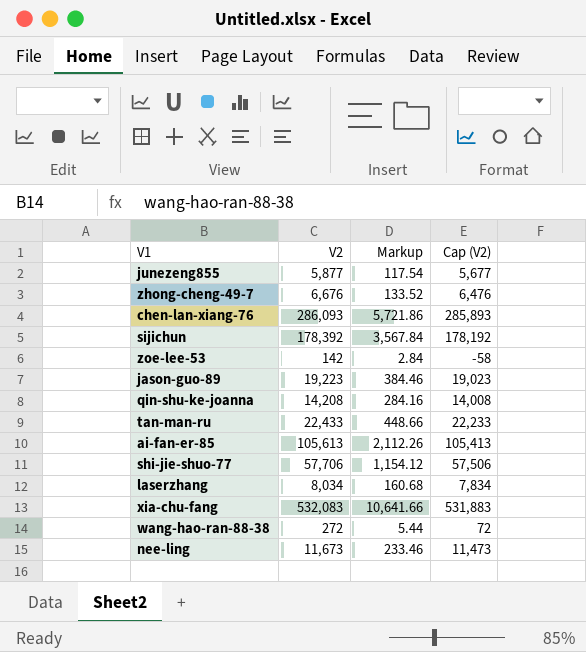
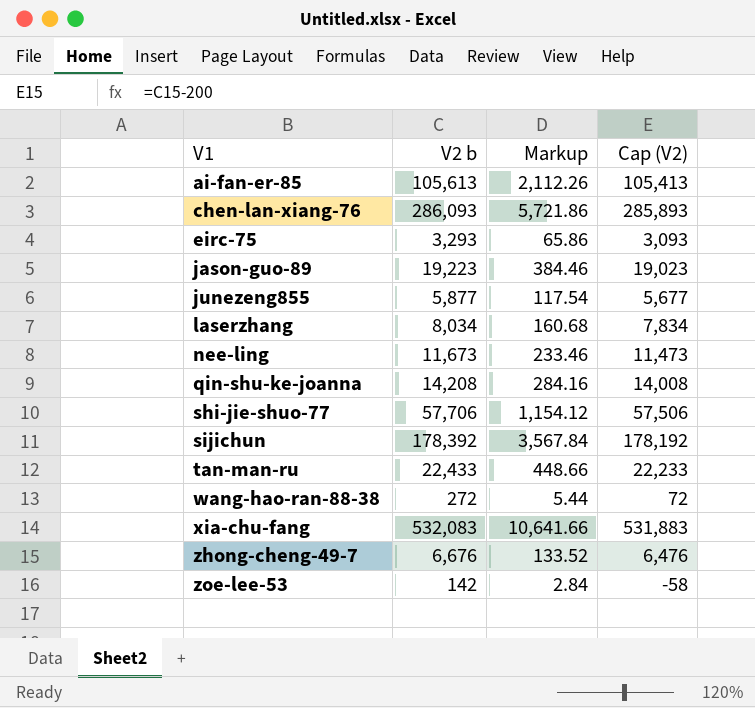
row order: none -> V1 ascending
column name: V2 -> V2 b
row eirc-75: none -> 3,293 | 65.86 | 3,093

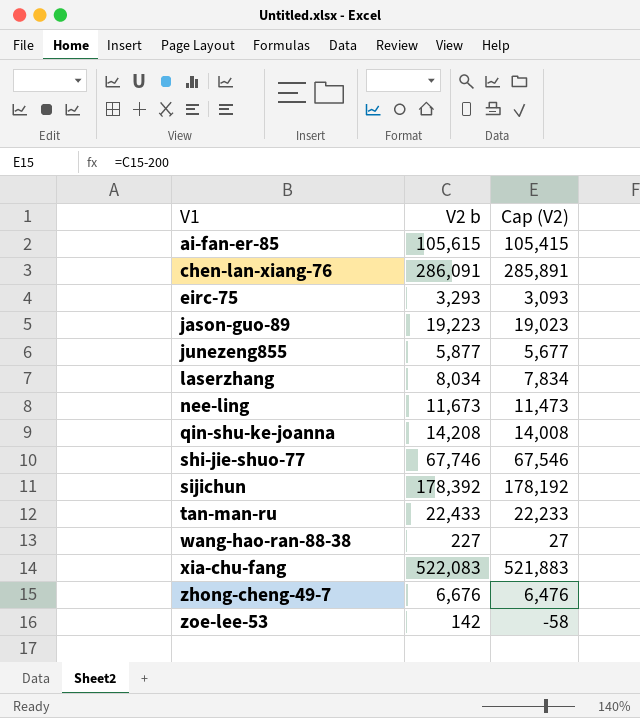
column Markup | formula: [V2 b] * 0.02 -> none
ai-fan-er-85 | V2 b: 105,613 -> 105,615
ai-fan-er-85 | Cap (V2): 105,413 -> 105,415
chen-lan-xiang-76 | V2 b: 286,093 -> 286,091
chen-lan-xiang-76 | Cap (V2): 285,893 -> 285,891
shi-jie-shuo-77 | V2 b: 57,706 -> 67,746
shi-jie-shuo-77 | Cap (V2): 57,506 -> 67,546
wang-hao-ran-88-38 | V2 b: 272 -> 227
wang-hao-ran-88-38 | Cap (V2): 72 -> 27
xia-chu-fang | V2 b: 532,083 -> 522,083
xia-chu-fang | Cap (V2): 531,883 -> 521,883

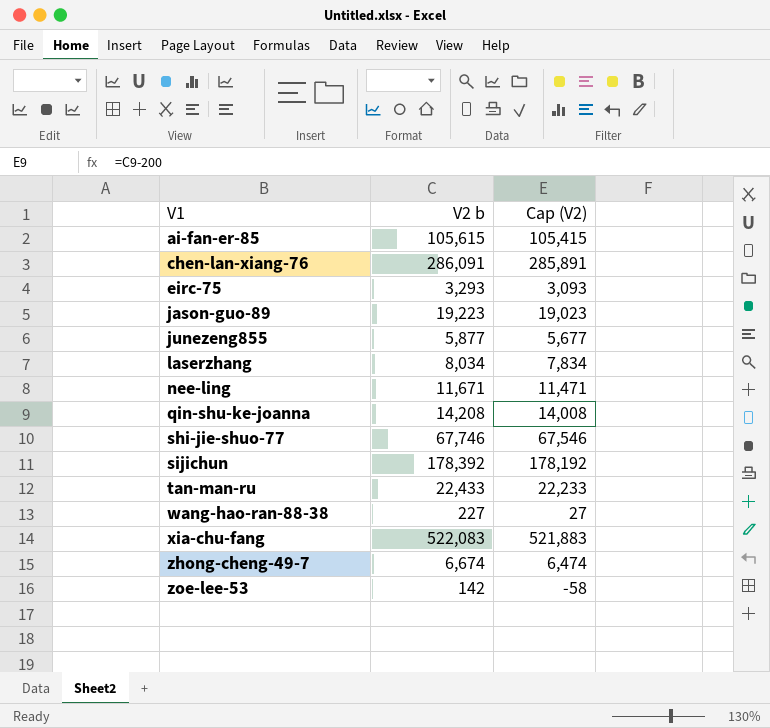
nee-ling | V2 b: 11,673 -> 11,671
nee-ling | Cap (V2): 11,473 -> 11,471
zhong-cheng-49-7 | V2 b: 6,676 -> 6,674
zhong-cheng-49-7 | Cap (V2): 6,476 -> 6,474

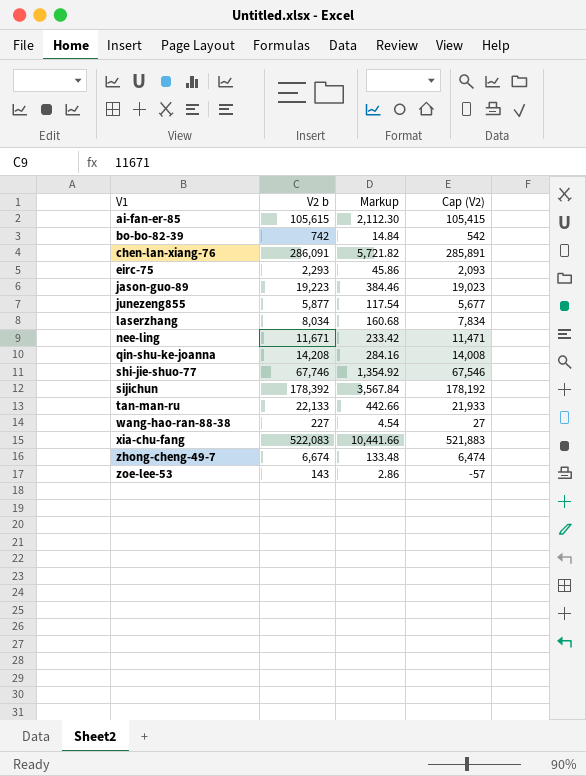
column Markup | formula: none -> [V2 b] * 0.02
row bo-bo-82-39: none -> 742 | 14.84 | 542
eirc-75 | V2 b: 3,293 -> 2,293
eirc-75 | Cap (V2): 3,093 -> 2,093
tan-man-ru | V2 b: 22,433 -> 22,133
tan-man-ru | Cap (V2): 22,233 -> 21,933
zoe-lee-53 | V2 b: 142 -> 143
zoe-lee-53 | Cap (V2): -58 -> -57

